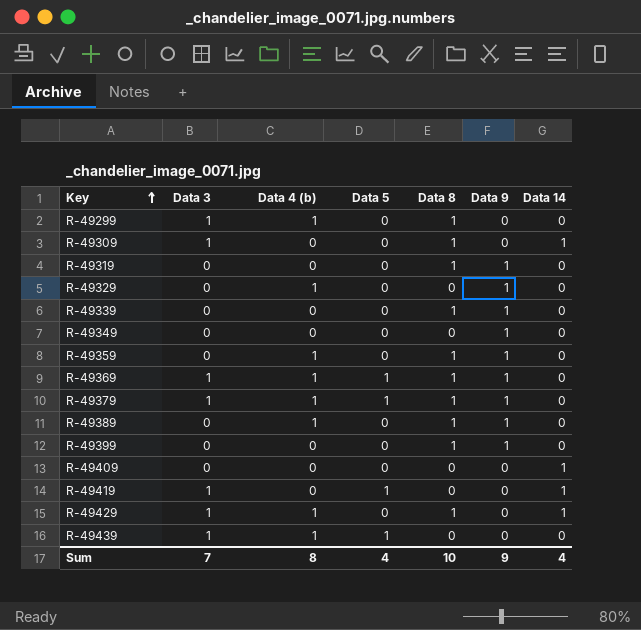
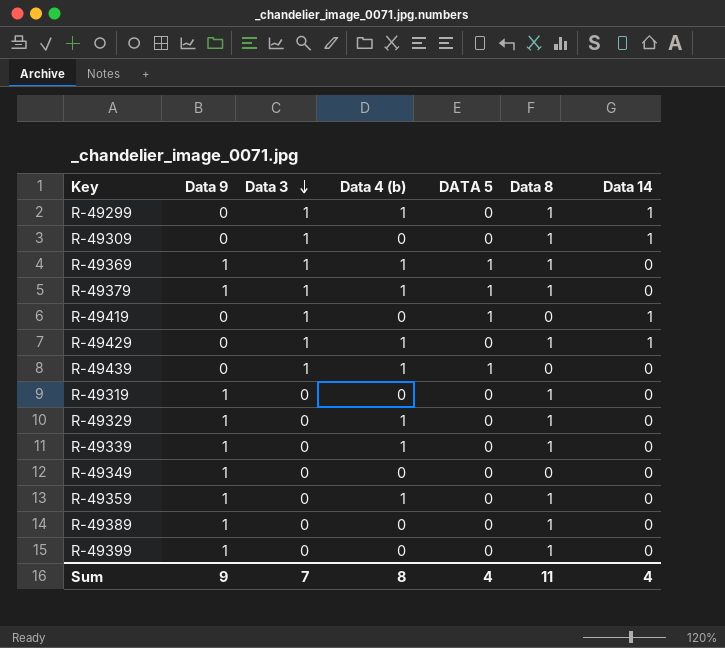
row order: Key ascending -> Data 3 descending
column Data 9 | position: 6 -> 2
column name: Data 5 -> DATA 5
row R-49409: 0 | 0 | 0 | 0 | 0 | 1 -> none
R-49299 | Data 14: 0 -> 1
R-49329 | Data 8: 0 -> 1
R-49339 | Data 4 (b): 0 -> 1
R-49389 | Data 4 (b): 1 -> 0
Sum | Data 8: 10 -> 11

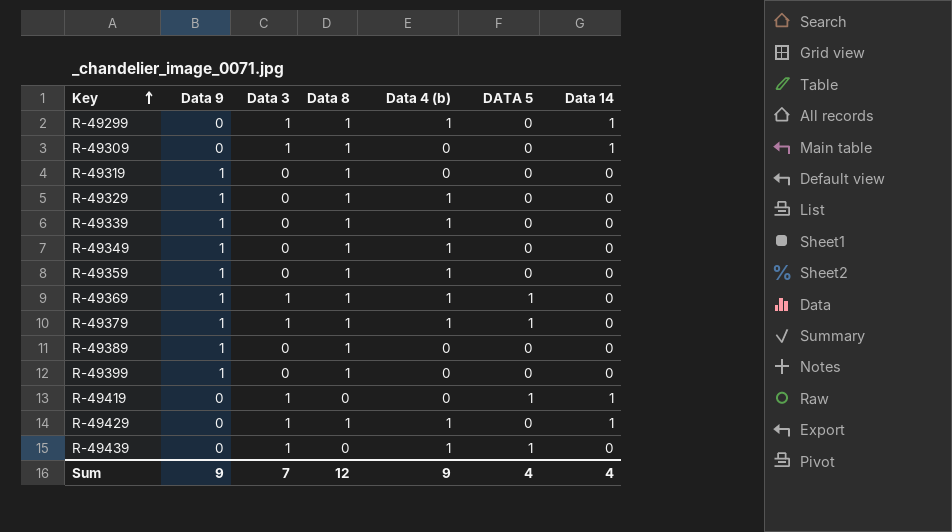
row order: Data 3 descending -> Key ascending
column Data 8 | position: 6 -> 4
R-49349 | Data 8: 0 -> 1
R-49349 | Data 4 (b): 0 -> 1
Sum | Data 8: 11 -> 12
Sum | Data 4 (b): 8 -> 9

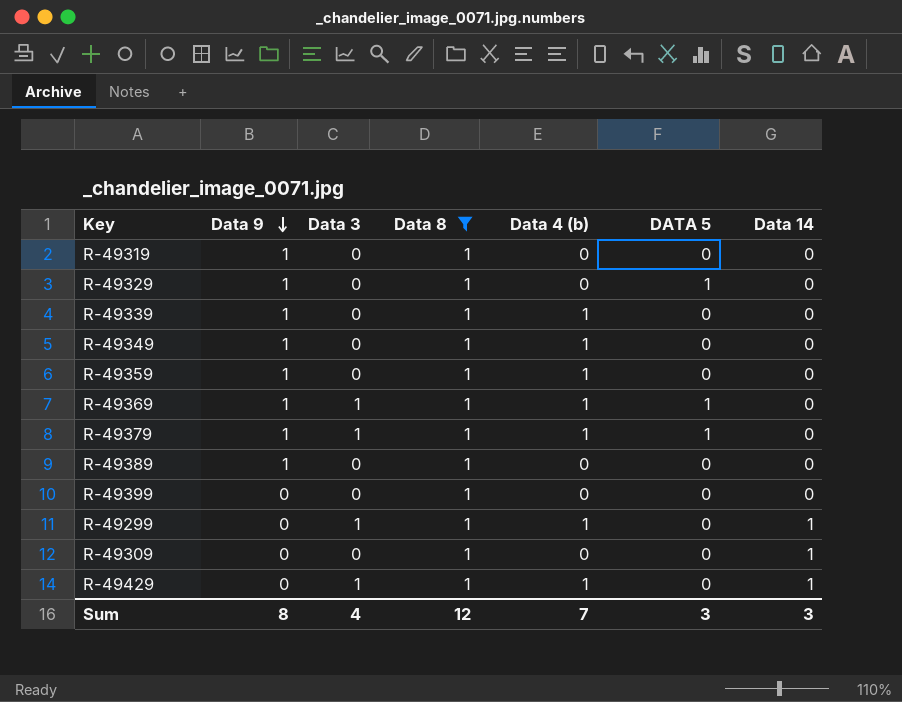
filter: none -> Data 8 = 1
row order: Key ascending -> Data 9 descending
R-49329 | Data 4 (b): 1 -> 0
R-49329 | DATA 5: 0 -> 1
R-49399 | Data 9: 1 -> 0
R-49309 | Data 3: 1 -> 0
Sum | Data 9: 9 -> 8
Sum | Data 3: 7 -> 4
Sum | Data 4 (b): 9 -> 7
Sum | DATA 5: 4 -> 3
Sum | Data 14: 4 -> 3

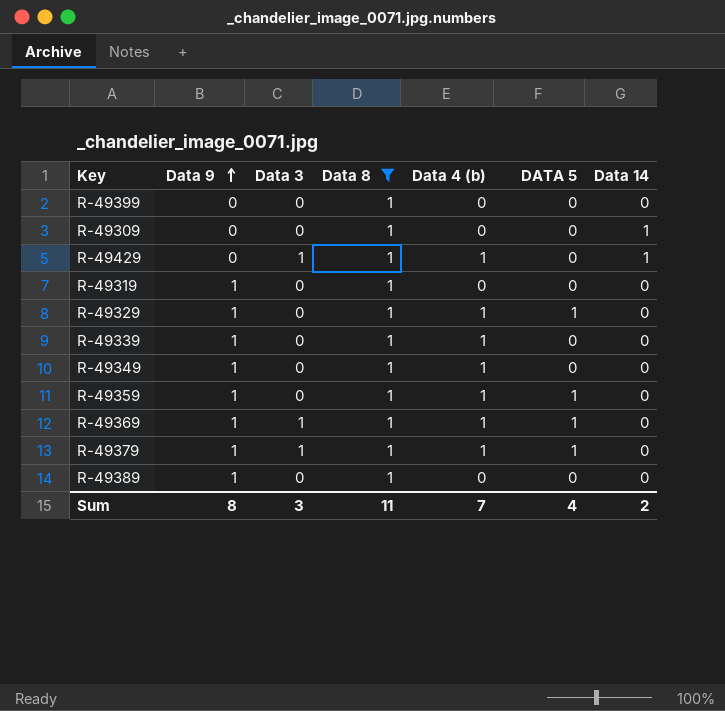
row order: Data 9 descending -> Data 9 ascending
row R-49299: 0 | 1 | 1 | 1 | 0 | 1 -> none
R-49329 | Data 4 (b): 0 -> 1
R-49359 | DATA 5: 0 -> 1
Sum | Data 3: 4 -> 3
Sum | Data 8: 12 -> 11
Sum | DATA 5: 3 -> 4
Sum | Data 14: 3 -> 2

